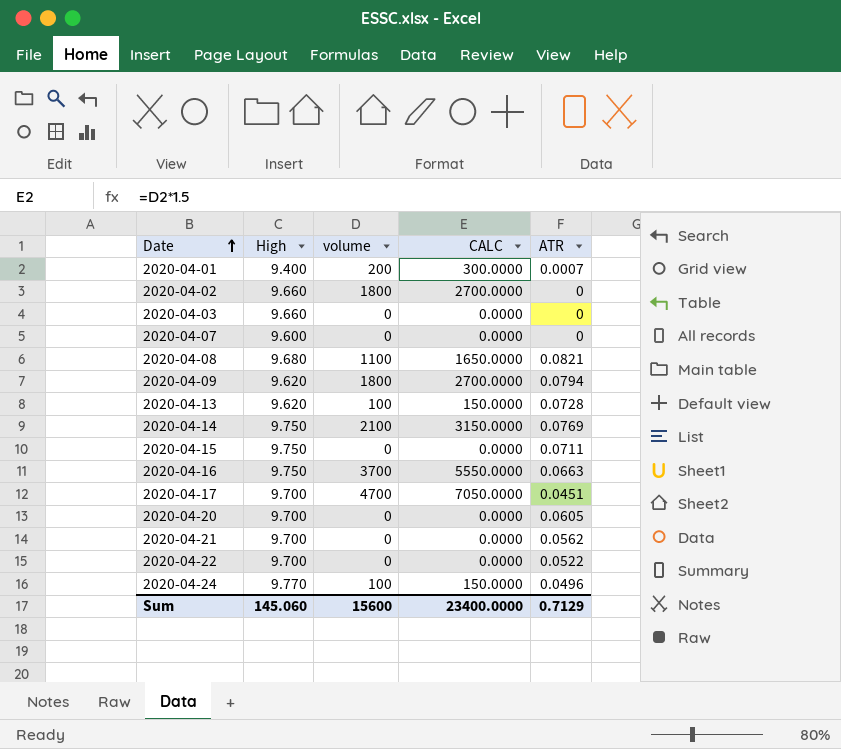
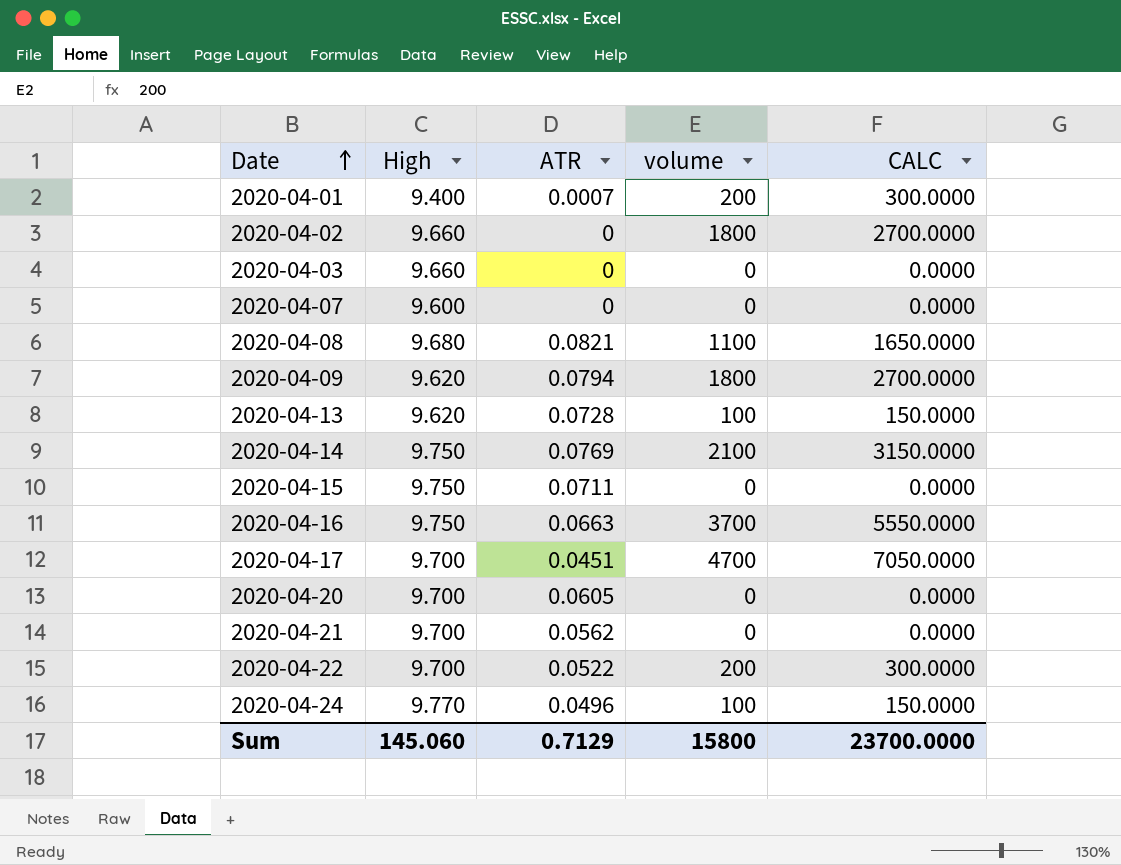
column ATR | position: 5 -> 3
2020-04-22 | volume: 0 -> 200
2020-04-22 | CALC: 0.0000 -> 300.0000
Sum | volume: 15600 -> 15800
Sum | CALC: 23400.0000 -> 23700.0000

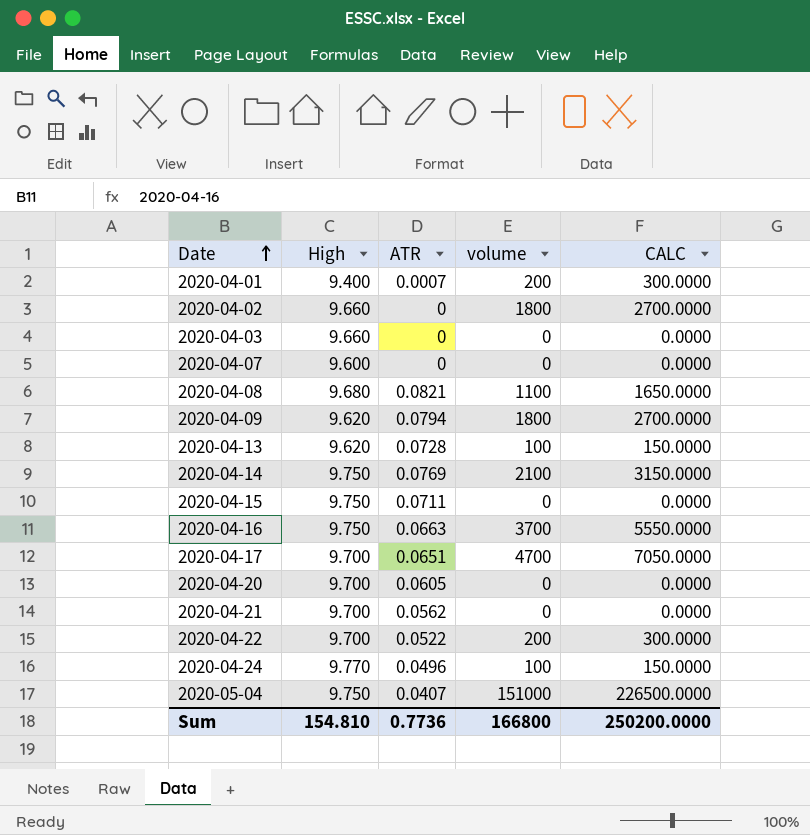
2020-04-17 | ATR: 0.0451 -> 0.0651
row 2020-05-04: none -> 9.750 | 0.0407 | 151000 | 226500.0000
Sum | High: 145.060 -> 154.810
Sum | ATR: 0.7129 -> 0.7736
Sum | volume: 15800 -> 166800
Sum | CALC: 23700.0000 -> 250200.0000

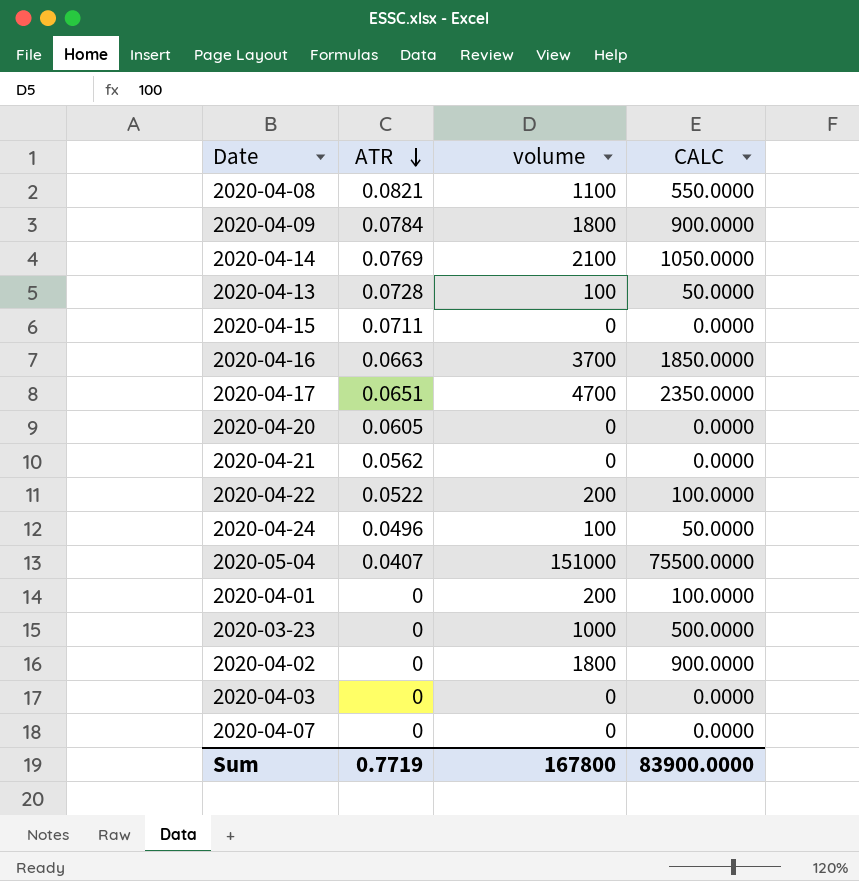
row order: Date ascending -> ATR descending
column High | position: 2 -> none
column CALC | formula: [volume] * 1.5 -> [volume] * 0.5
2020-04-09 | ATR: 0.0794 -> 0.0784
2020-04-01 | ATR: 0.0007 -> 0
row 2020-03-23: none -> 0 | 1000 | 500.0000
Sum | ATR: 0.7736 -> 0.7719
Sum | volume: 166800 -> 167800
Sum | CALC: 250200.0000 -> 83900.0000

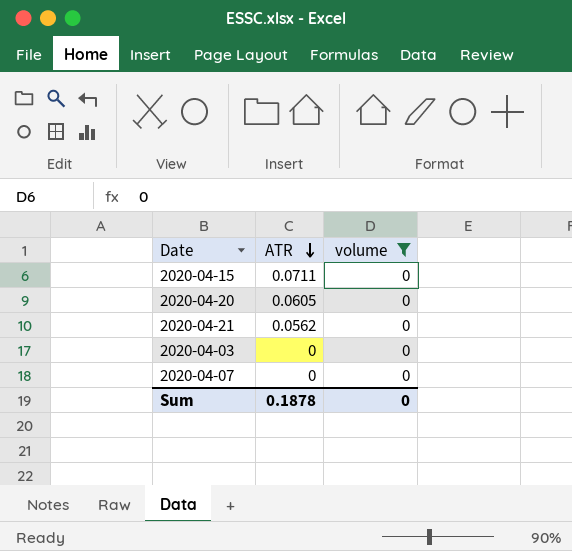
filter: none -> volume = 0
column CALC | formula: [volume] * 0.5 -> none
Sum | ATR: 0.7719 -> 0.1878
Sum | volume: 167800 -> 0

